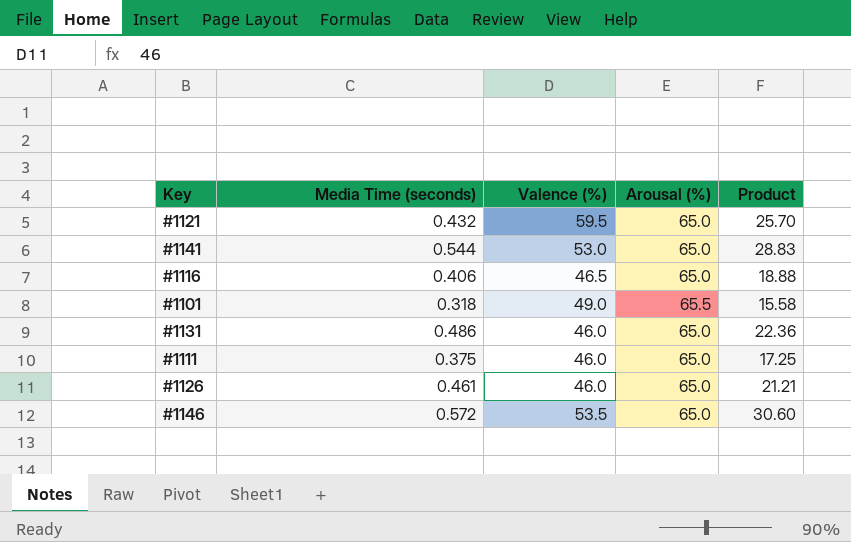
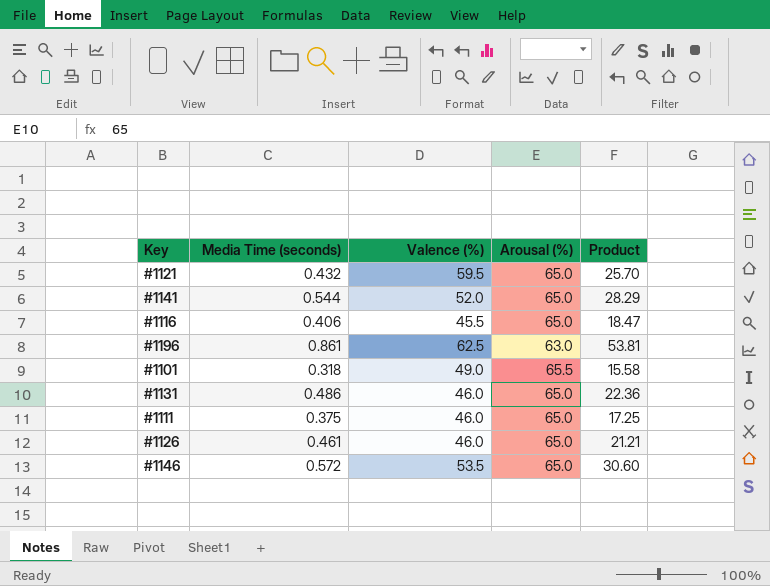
#1141 | Valence (%): 53.0 -> 52.0
#1141 | Product: 28.83 -> 28.29
#1116 | Valence (%): 46.5 -> 45.5
#1116 | Product: 18.88 -> 18.47
row #1196: none -> 0.861 | 62.5 | 63.0 | 53.81

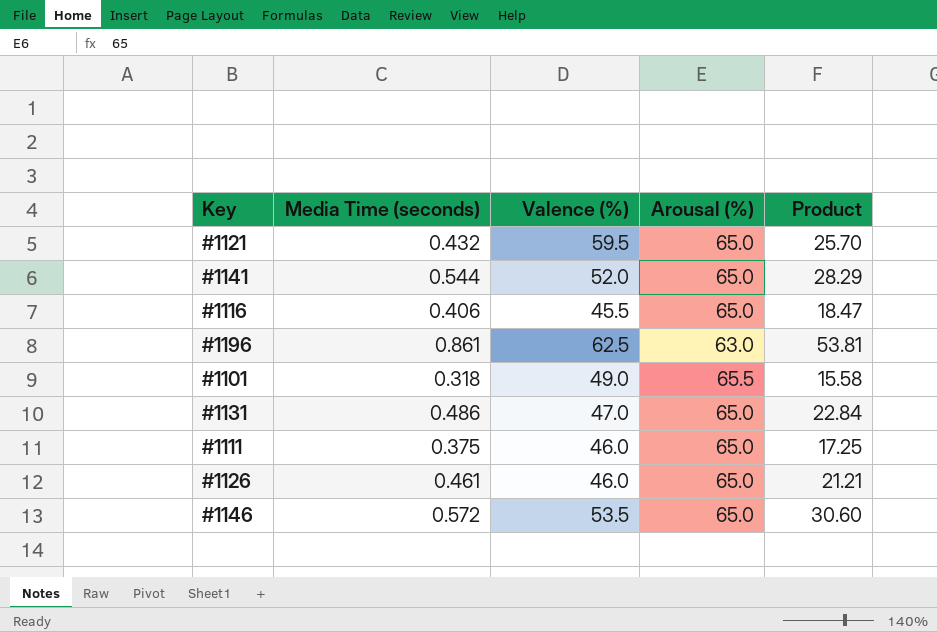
#1131 | Valence (%): 46.0 -> 47.0
#1131 | Product: 22.36 -> 22.84

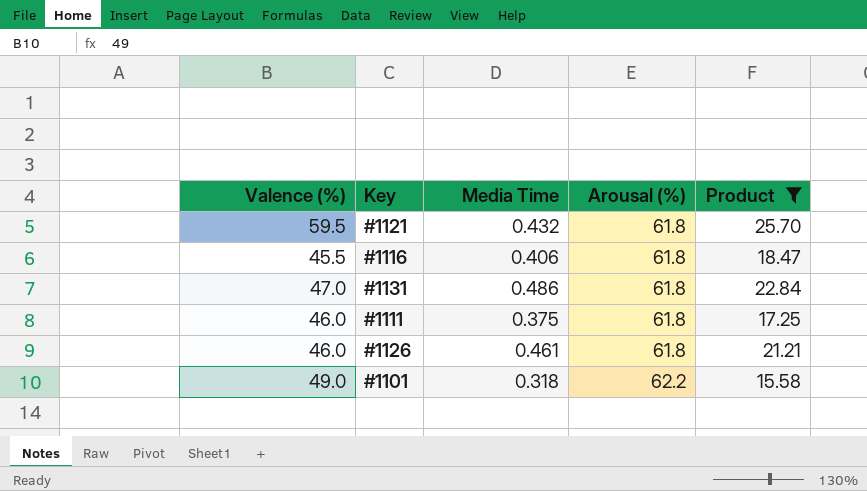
filter: none -> Product <= 25.70
row order: none -> Arousal (%) ascending
column Valence (%) | position: 3 -> 1
column name: Media Time (seconds) -> Media Time
#1121 | Arousal (%): 65.0 -> 61.8
#1116 | Arousal (%): 65.0 -> 61.8
#1131 | Arousal (%): 65.0 -> 61.8
#1111 | Arousal (%): 65.0 -> 61.8
#1126 | Arousal (%): 65.0 -> 61.8
#1101 | Arousal (%): 65.5 -> 62.2

